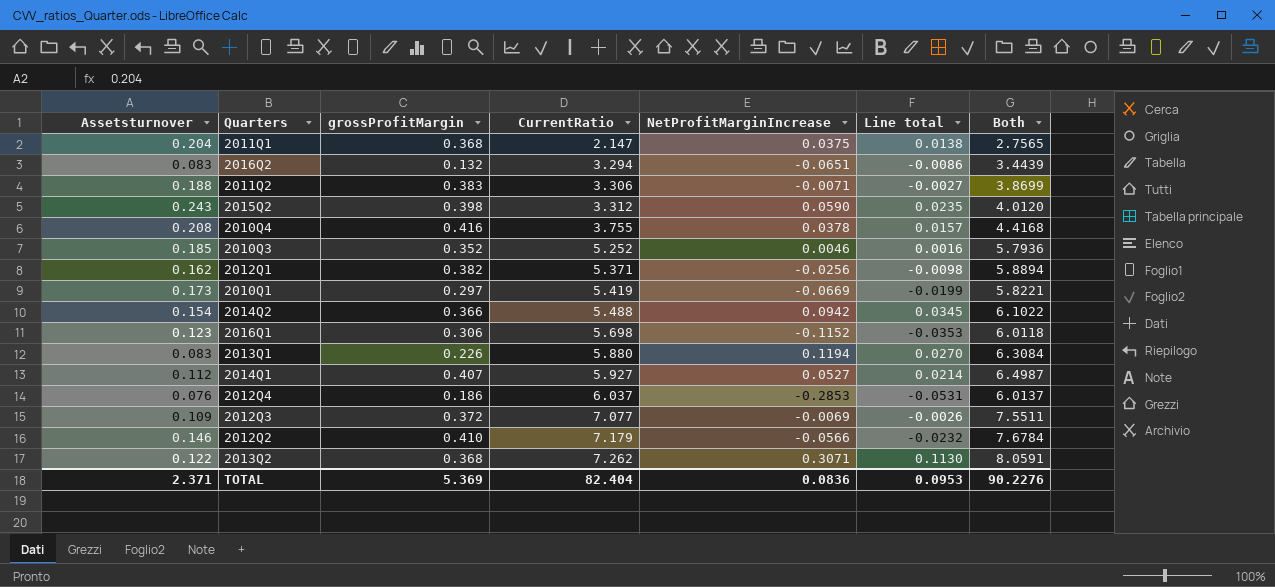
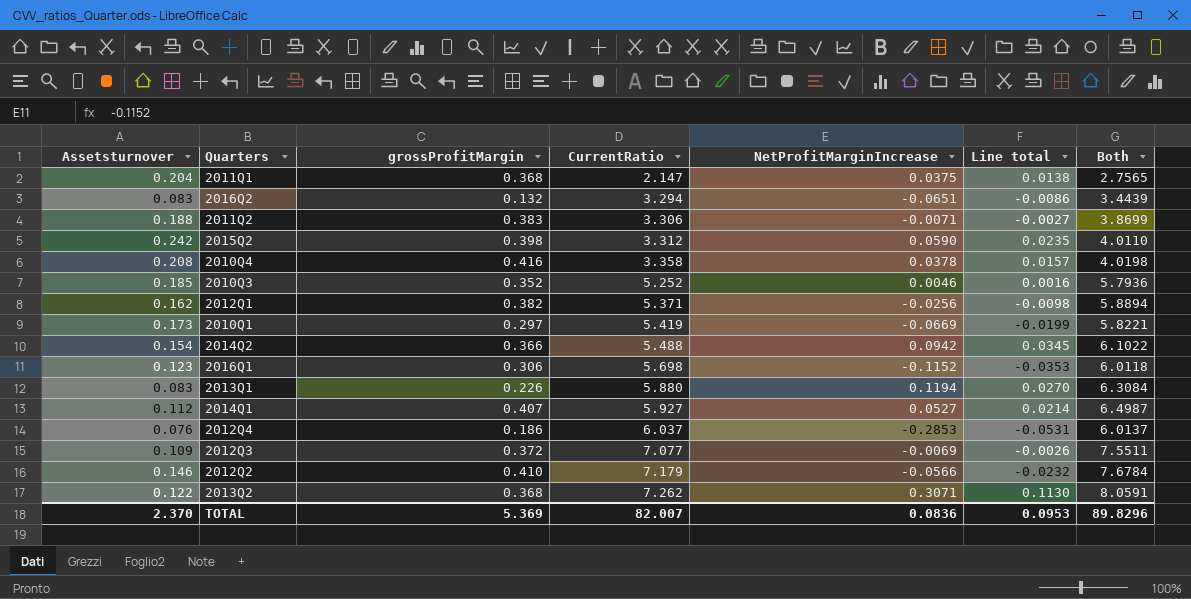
2015Q2 | Assetsturnover: 0.243 -> 0.242
2015Q2 | Both: 4.0120 -> 4.0110
2010Q4 | CurrentRatio: 3.755 -> 3.358
2010Q4 | Both: 4.4168 -> 4.0198
TOTAL | Assetsturnover: 2.371 -> 2.370
TOTAL | CurrentRatio: 82.404 -> 82.007
TOTAL | Both: 90.2276 -> 89.8296

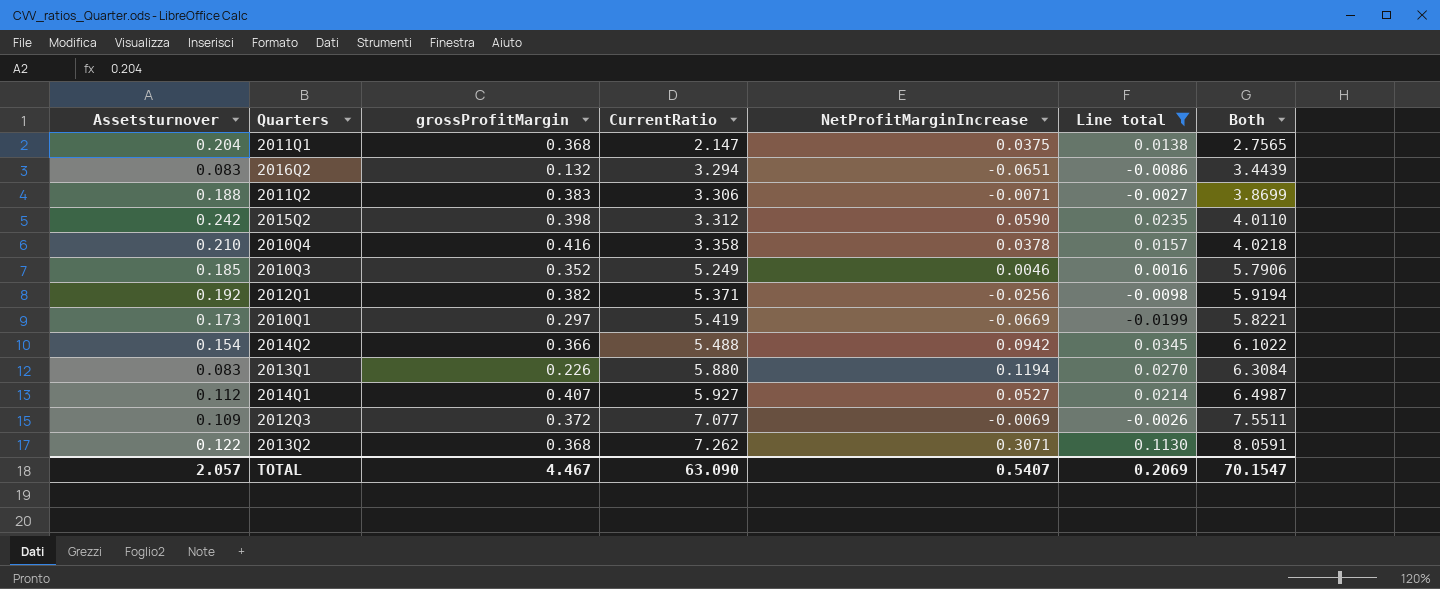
filter: none -> Line total >= -0.0199
2010Q4 | Assetsturnover: 0.208 -> 0.210
2010Q4 | Both: 4.0198 -> 4.0218
2010Q3 | CurrentRatio: 5.252 -> 5.249
2010Q3 | Both: 5.7936 -> 5.7906
2012Q1 | Assetsturnover: 0.162 -> 0.192
2012Q1 | Both: 5.8894 -> 5.9194
TOTAL | Assetsturnover: 2.370 -> 2.057
TOTAL | grossProfitMargin: 5.369 -> 4.467
TOTAL | CurrentRatio: 82.007 -> 63.090
TOTAL | NetProfitMarginIncrease: 0.0836 -> 0.5407
TOTAL | Line total: 0.0953 -> 0.2069
TOTAL | Both: 89.8296 -> 70.1547

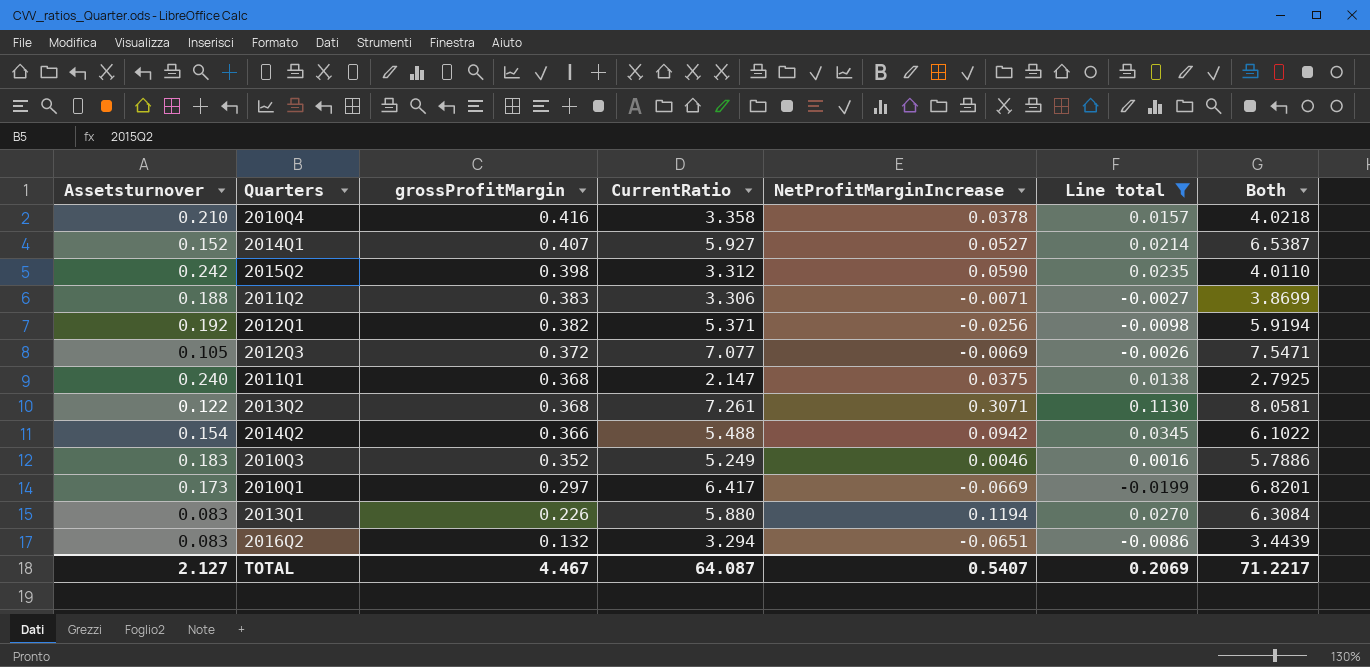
row order: CurrentRatio ascending -> grossProfitMargin descending
2014Q1 | Assetsturnover: 0.112 -> 0.152
2014Q1 | Both: 6.4987 -> 6.5387
2012Q3 | Assetsturnover: 0.109 -> 0.105
2012Q3 | Both: 7.5511 -> 7.5471
2011Q1 | Assetsturnover: 0.204 -> 0.240
2011Q1 | Both: 2.7565 -> 2.7925
2013Q2 | CurrentRatio: 7.262 -> 7.261
2013Q2 | Both: 8.0591 -> 8.0581
2010Q3 | Assetsturnover: 0.185 -> 0.183
2010Q3 | Both: 5.7906 -> 5.7886
2010Q1 | CurrentRatio: 5.419 -> 6.417
2010Q1 | Both: 5.8221 -> 6.8201
TOTAL | Assetsturnover: 2.057 -> 2.127
TOTAL | CurrentRatio: 63.090 -> 64.087
TOTAL | Both: 70.1547 -> 71.2217

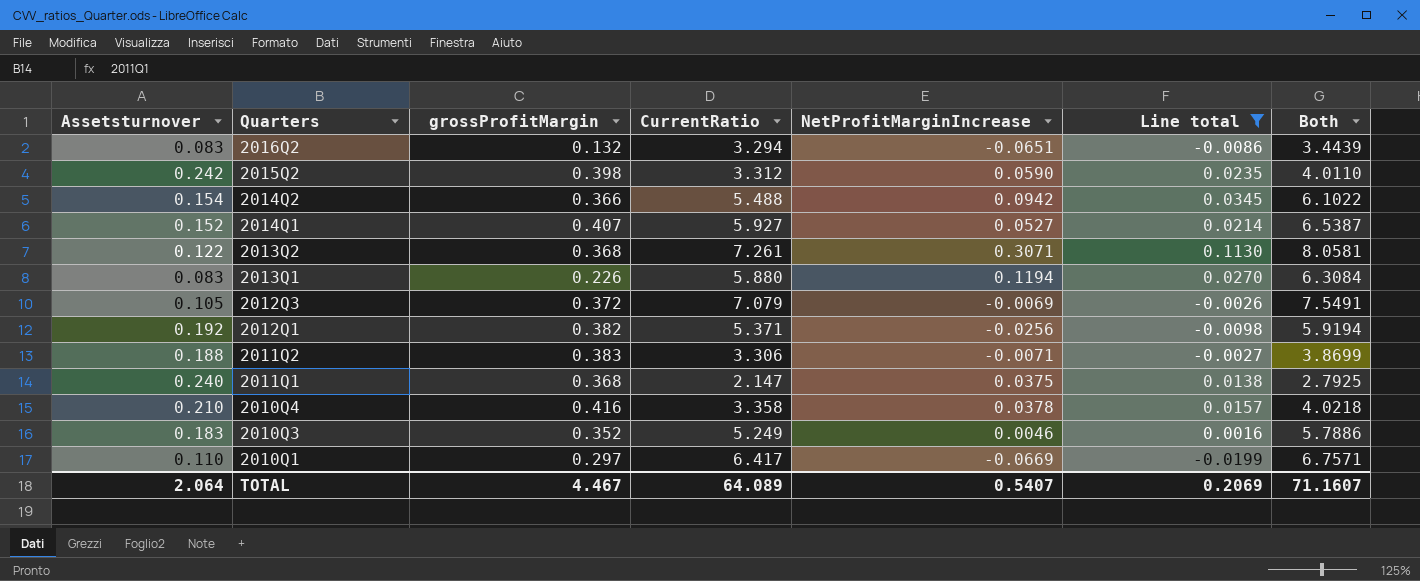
row order: grossProfitMargin descending -> Quarters descending
2012Q3 | CurrentRatio: 7.077 -> 7.079
2012Q3 | Both: 7.5471 -> 7.5491
2010Q1 | Assetsturnover: 0.173 -> 0.110
2010Q1 | Both: 6.8201 -> 6.7571
TOTAL | Assetsturnover: 2.127 -> 2.064
TOTAL | CurrentRatio: 64.087 -> 64.089
TOTAL | Both: 71.2217 -> 71.1607

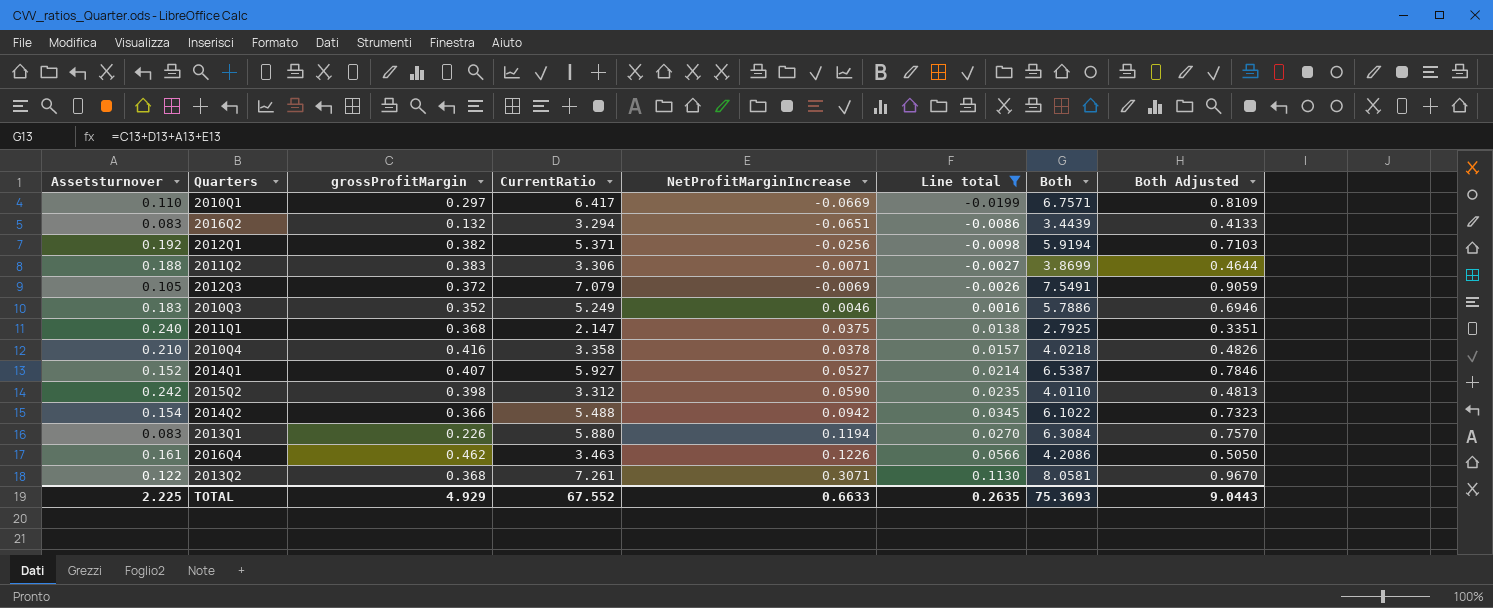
row order: Quarters descending -> NetProfitMarginIncrease ascending
column Both Adjusted | formula: none -> [Both] * 0.12
row 2016Q4: none -> 0.161 | 0.462 | 3.463 | 0.1226 | 0.0566 | 4.2086 | 0.5050
TOTAL | Assetsturnover: 2.064 -> 2.225
TOTAL | grossProfitMargin: 4.467 -> 4.929
TOTAL | CurrentRatio: 64.089 -> 67.552
TOTAL | NetProfitMarginIncrease: 0.5407 -> 0.6633
TOTAL | Line total: 0.2069 -> 0.2635
TOTAL | Both: 71.1607 -> 75.3693

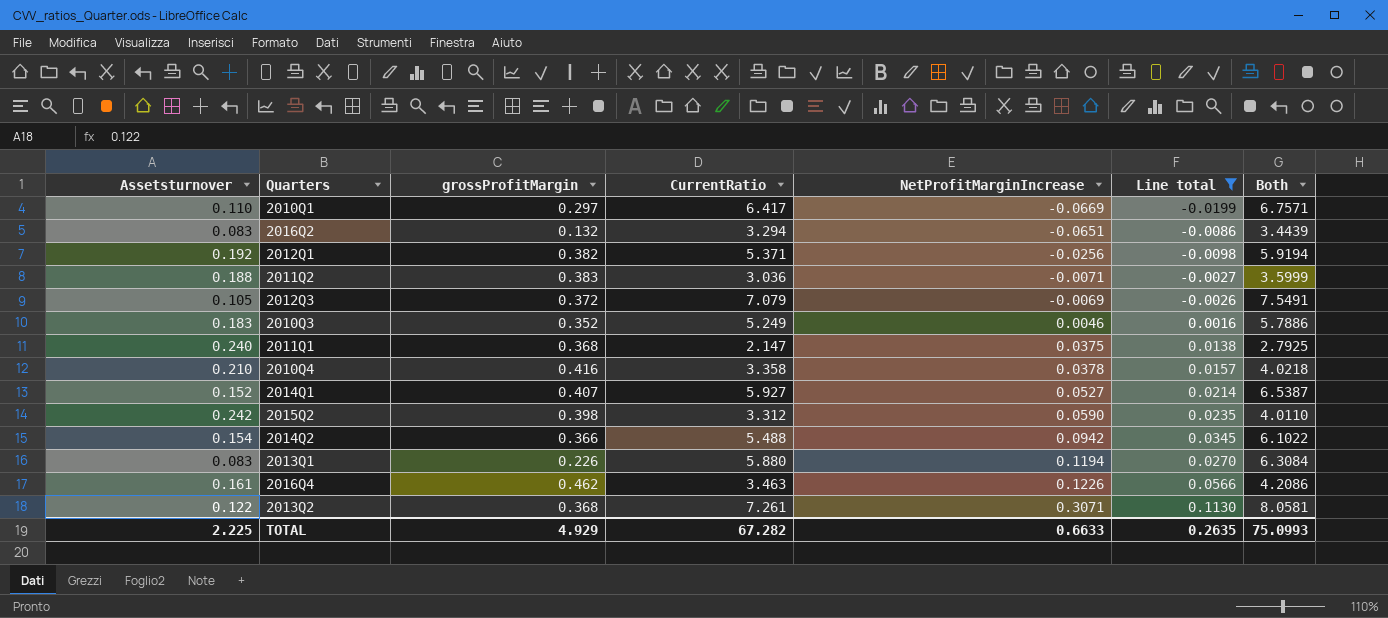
column Both Adjusted | formula: [Both] * 0.12 -> none
2011Q2 | CurrentRatio: 3.306 -> 3.036
2011Q2 | Both: 3.8699 -> 3.5999
TOTAL | CurrentRatio: 67.552 -> 67.282
TOTAL | Both: 75.3693 -> 75.0993

